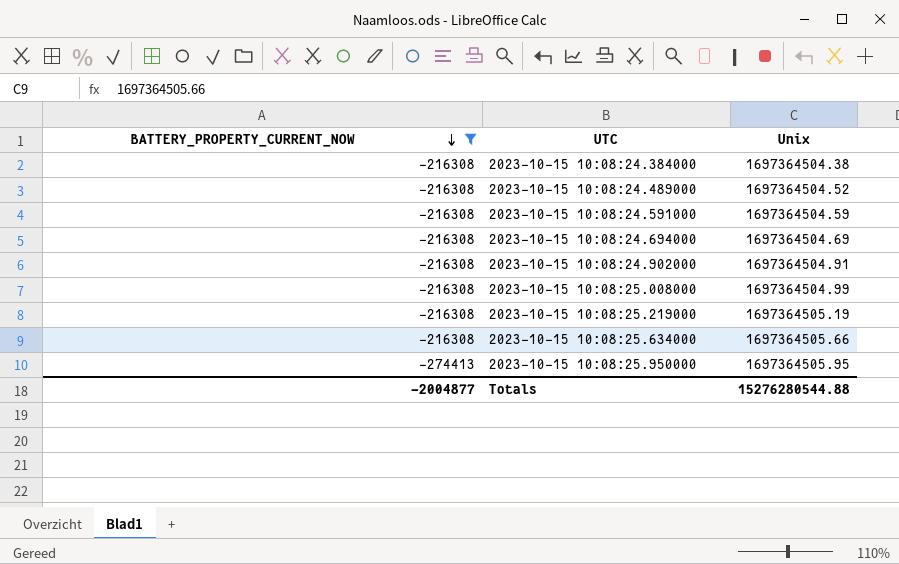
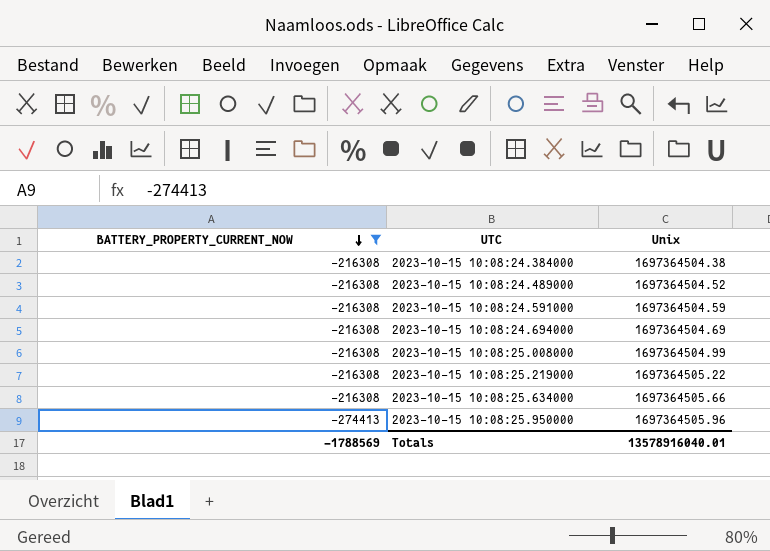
row 2023-10-15 10:08:24.902000: -216308 | 1697364504.91 -> none
2023-10-15 10:08:25.219000 | Unix: 1697364505.19 -> 1697364505.22
2023-10-15 10:08:25.950000 | Unix: 1697364505.95 -> 1697364505.96
Totals | BATTERY_PROPERTY_CURRENT_NOW: -2004877 -> -1788569
Totals | Unix: 15276280544.88 -> 13578916040.01

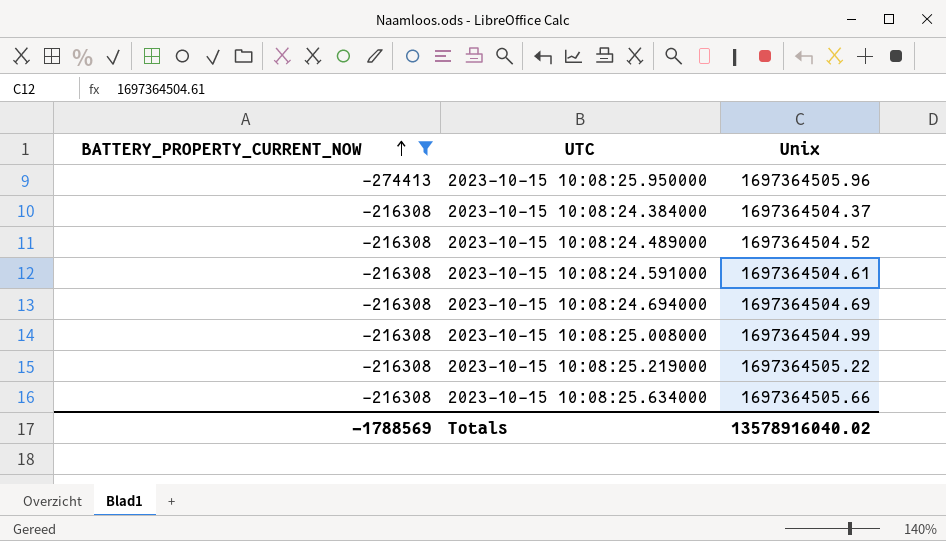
row order: BATTERY_PROPERTY_CURRENT_NOW descending -> BATTERY_PROPERTY_CURRENT_NOW ascending
2023-10-15 10:08:24.384000 | Unix: 1697364504.38 -> 1697364504.37
2023-10-15 10:08:24.591000 | Unix: 1697364504.59 -> 1697364504.61
Totals | Unix: 13578916040.01 -> 13578916040.02

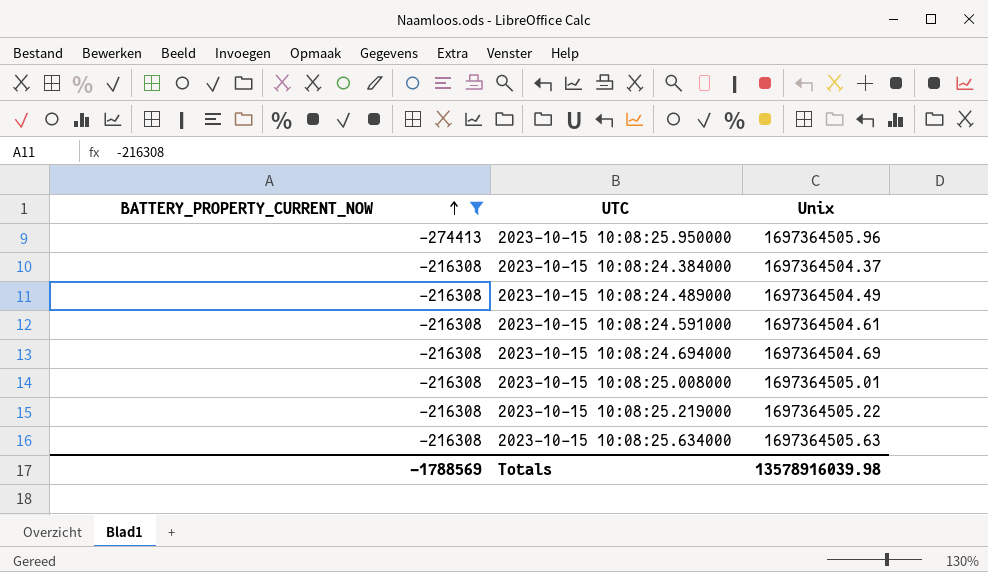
2023-10-15 10:08:24.489000 | Unix: 1697364504.52 -> 1697364504.49
2023-10-15 10:08:25.008000 | Unix: 1697364504.99 -> 1697364505.01
2023-10-15 10:08:25.634000 | Unix: 1697364505.66 -> 1697364505.63
Totals | Unix: 13578916040.02 -> 13578916039.98

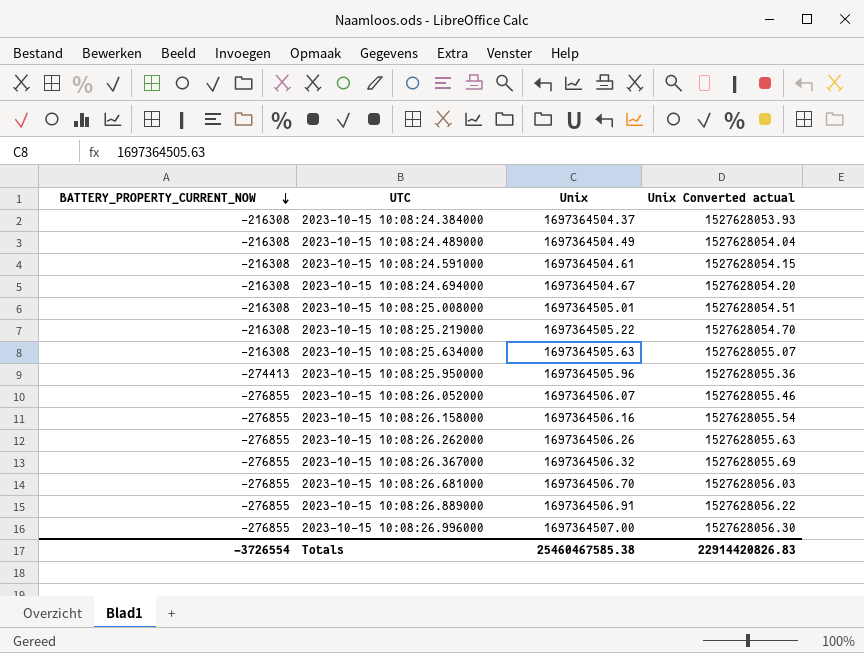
filter: BATTERY_PROPERTY_CURRENT_NOW != -276855 -> none
row order: BATTERY_PROPERTY_CURRENT_NOW ascending -> BATTERY_PROPERTY_CURRENT_NOW descending
column Unix Converted actual | formula: none -> [Unix] * 0.9
2023-10-15 10:08:24.694000 | Unix: 1697364504.69 -> 1697364504.67
Totals | BATTERY_PROPERTY_CURRENT_NOW: -1788569 -> -3726554
Totals | Unix: 13578916039.98 -> 25460467585.38

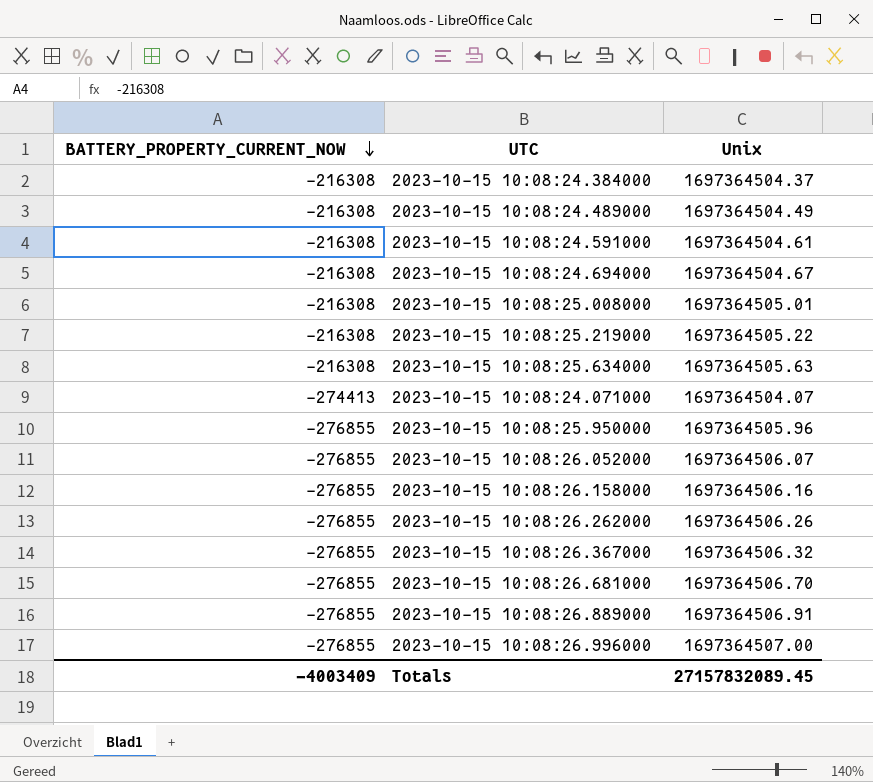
column Unix Converted actual | formula: [Unix] * 0.9 -> none
row 2023-10-15 10:08:24.071000: none -> -274413 | 1697364504.07
2023-10-15 10:08:25.950000 | BATTERY_PROPERTY_CURRENT_NOW: -274413 -> -276855
Totals | BATTERY_PROPERTY_CURRENT_NOW: -3726554 -> -4003409
Totals | Unix: 25460467585.38 -> 27157832089.45

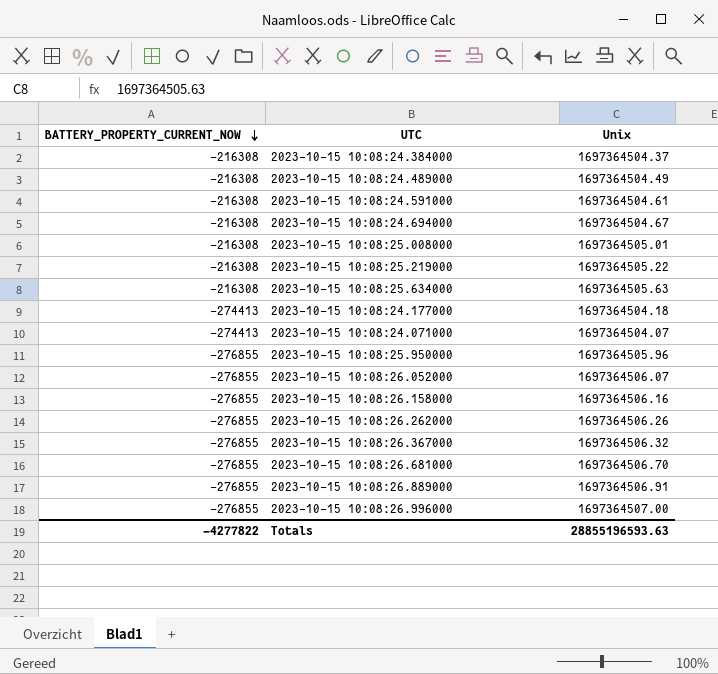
row 2023-10-15 10:08:24.177000: none -> -274413 | 1697364504.18
Totals | BATTERY_PROPERTY_CURRENT_NOW: -4003409 -> -4277822
Totals | Unix: 27157832089.45 -> 28855196593.63

